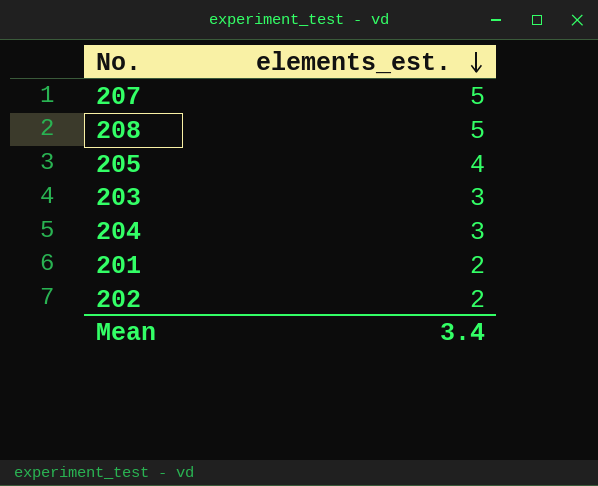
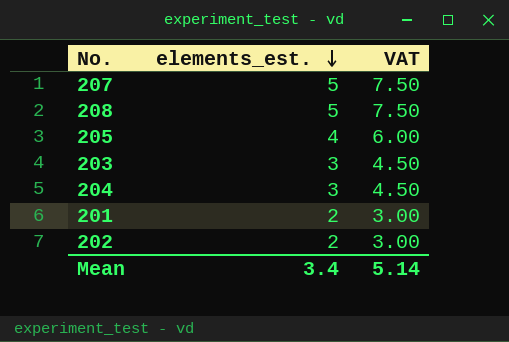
column VAT | formula: none -> [elements_est.] * 1.5

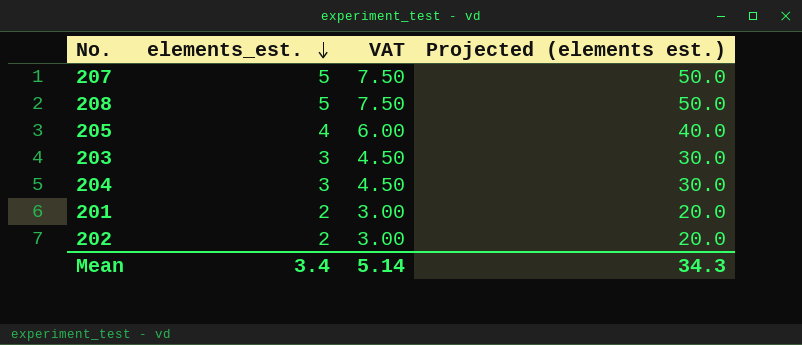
column Projected (elements est.) | formula: none -> [elements_est.] * 10

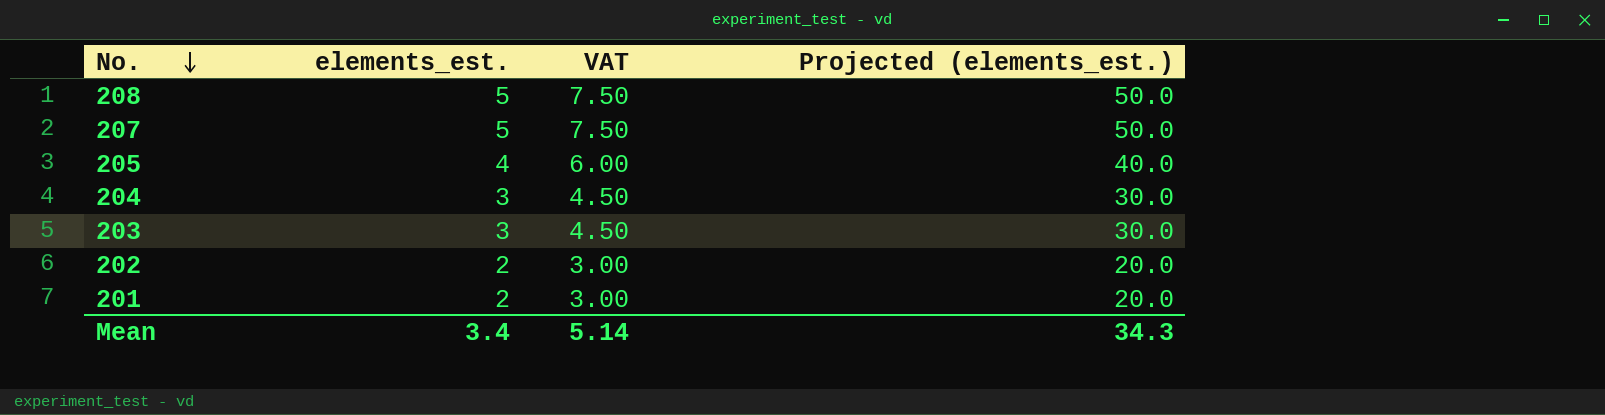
row order: elements_est. descending -> No. descending
column name: Projected (elements est.) -> Projected (elements_est.)

